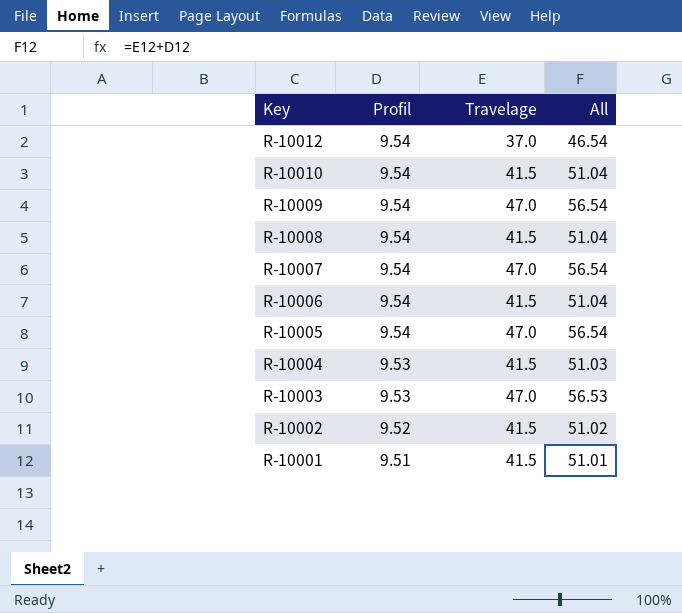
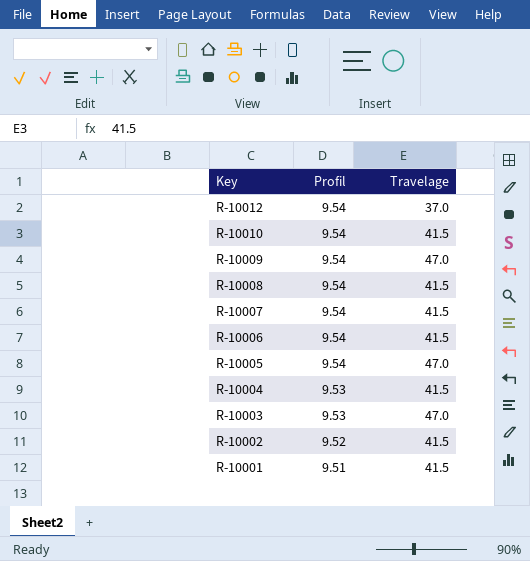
column All | formula: [Profil] + [Travelage] -> none
R-10007 | Travelage: 47.0 -> 41.5

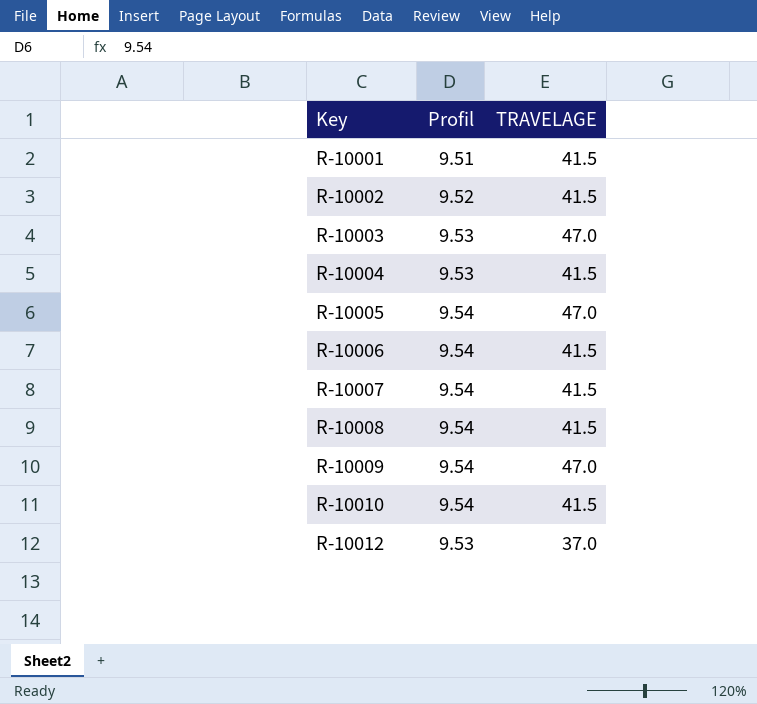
row order: Key descending -> Key ascending
column name: Travelage -> TRAVELAGE
R-10012 | Profil: 9.54 -> 9.53

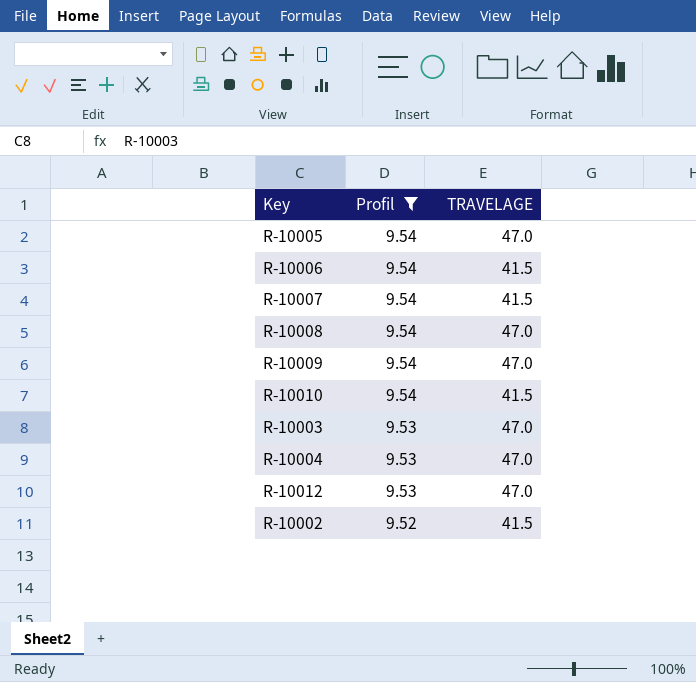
filter: none -> Profil != 9.51
row order: Key ascending -> Profil descending
R-10008 | TRAVELAGE: 41.5 -> 47.0
R-10004 | TRAVELAGE: 41.5 -> 47.0
R-10012 | TRAVELAGE: 37.0 -> 47.0

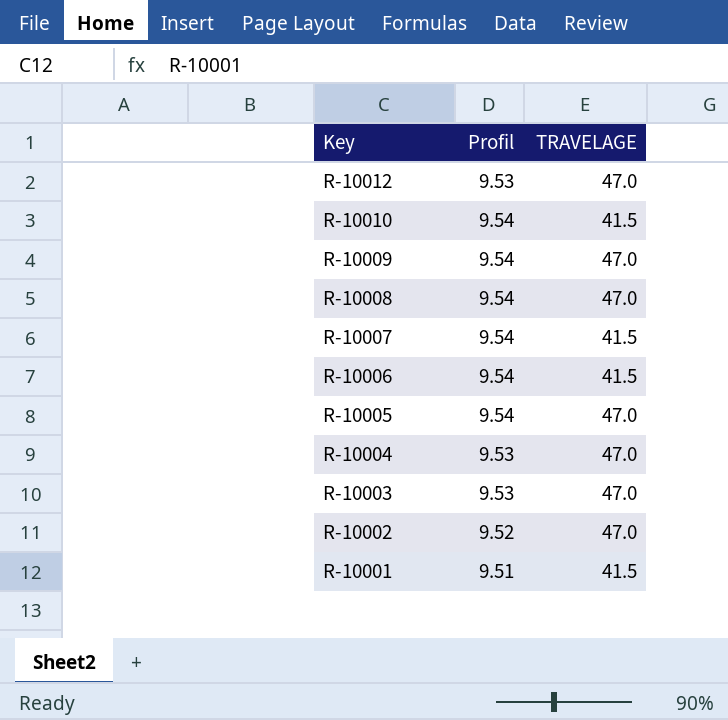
filter: Profil != 9.51 -> none
row order: Profil descending -> Key descending
R-10002 | TRAVELAGE: 41.5 -> 47.0

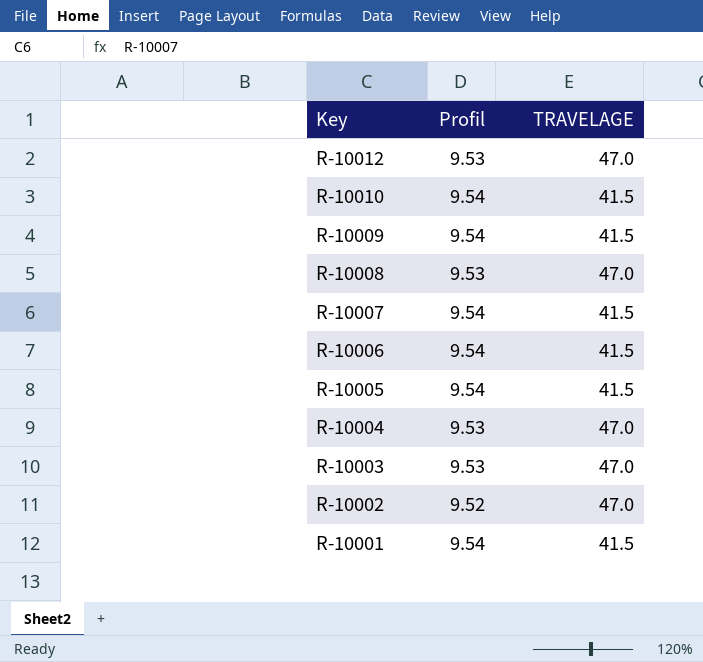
R-10009 | TRAVELAGE: 47.0 -> 41.5
R-10008 | Profil: 9.54 -> 9.53
R-10005 | TRAVELAGE: 47.0 -> 41.5
R-10001 | Profil: 9.51 -> 9.54

